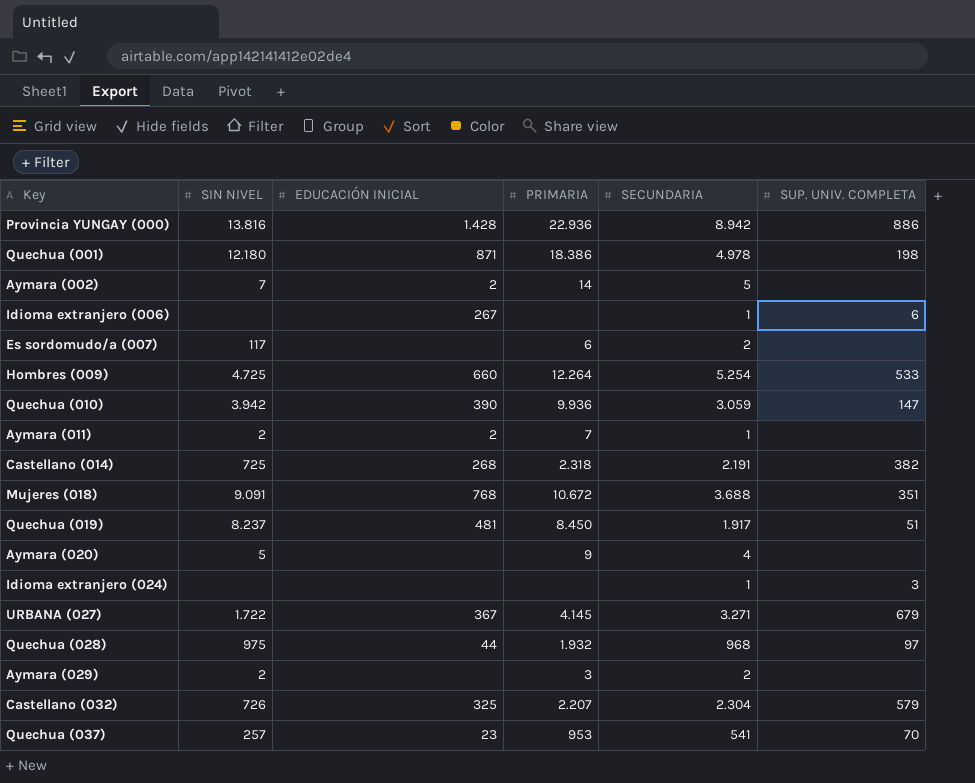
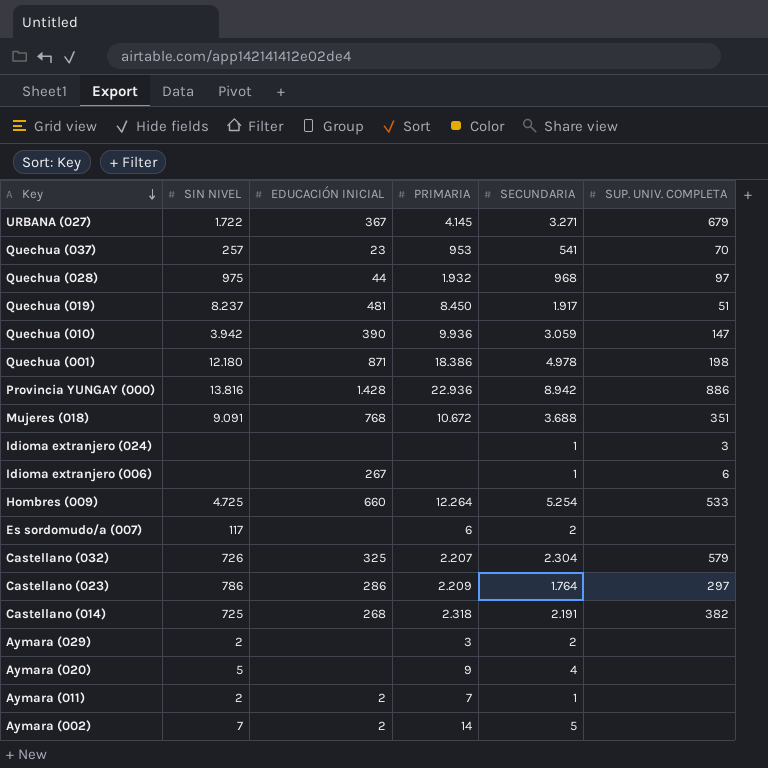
row order: none -> Key descending
row Castellano (023): none -> 786 | 286 | 2.209 | 1.764 | 297

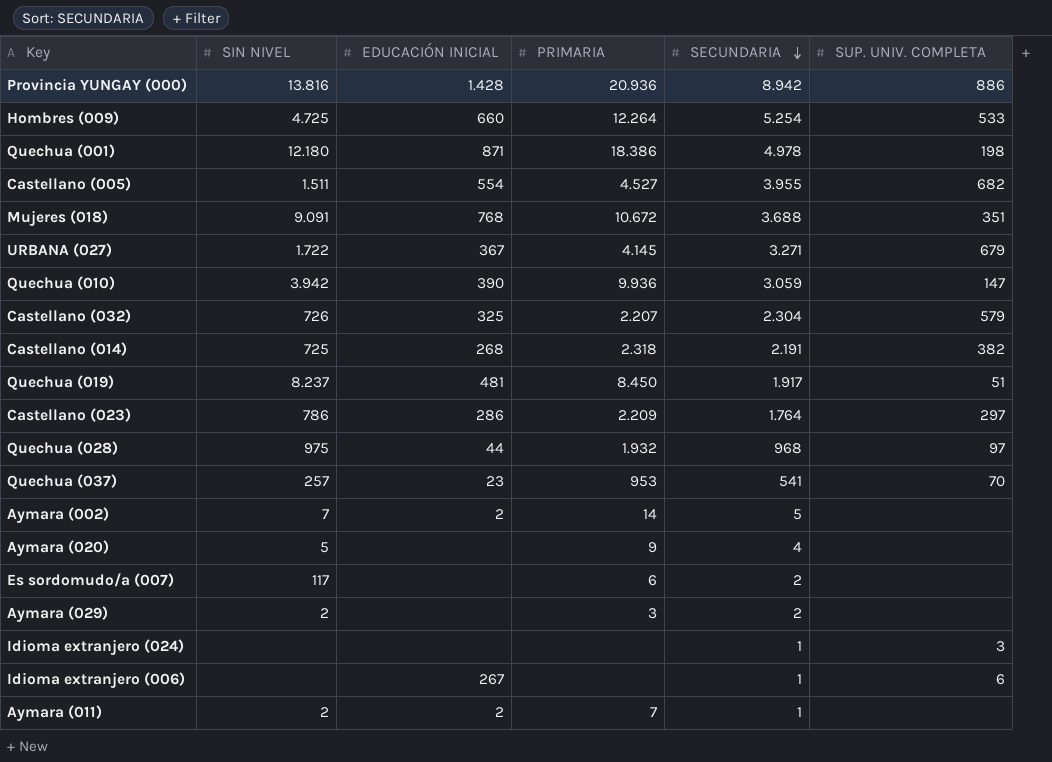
row order: Key descending -> SECUNDARIA descending
Provincia YUNGAY (000) | PRIMARIA: 22.936 -> 20.936
row Castellano (005): none -> 1.511 | 554 | 4.527 | 3.955 | 682

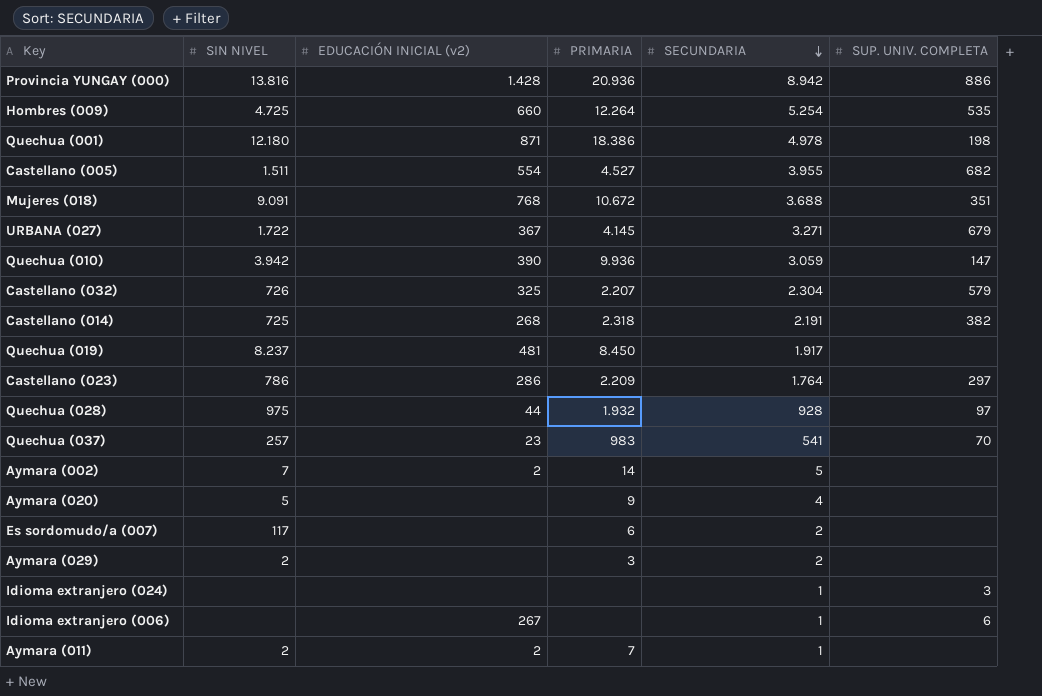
column name: EDUCACIÓN INICIAL -> EDUCACIÓN INICIAL (v2)
Hombres (009) | SUP. UNIV. COMPLETA: 533 -> 535
Quechua (019) | SUP. UNIV. COMPLETA: 51 -> none
Quechua (028) | SECUNDARIA: 968 -> 928
Quechua (037) | PRIMARIA: 953 -> 983

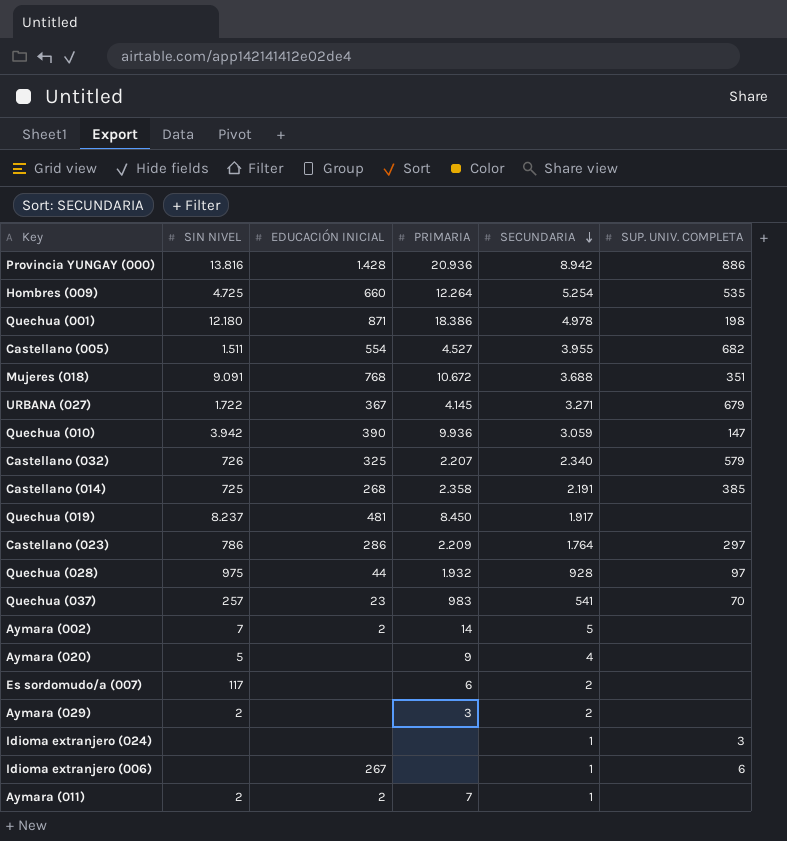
column name: EDUCACIÓN INICIAL (v2) -> EDUCACIÓN INICIAL
Castellano (032) | SECUNDARIA: 2.304 -> 2.340
Castellano (014) | PRIMARIA: 2.318 -> 2.358
Castellano (014) | SUP. UNIV. COMPLETA: 382 -> 385

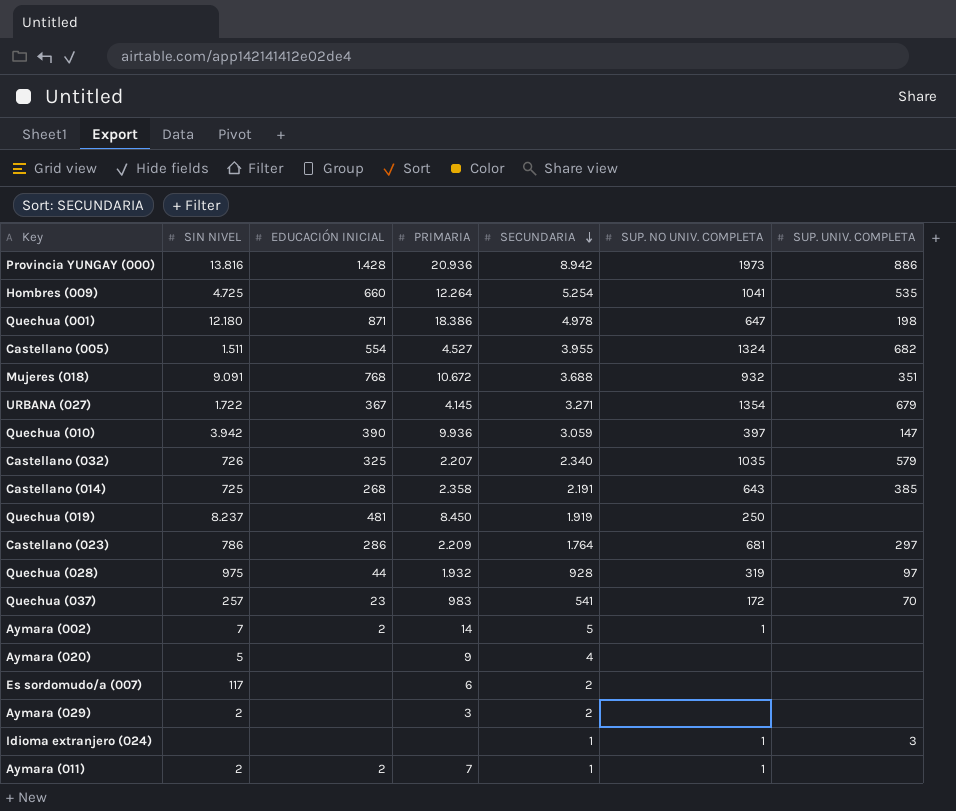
column SUP. NO UNIV. COMPLETA | position: none -> 6
row Idioma extranjero (006): none | 267 | none | 1 | 6 -> none
Quechua (019) | SECUNDARIA: 1.917 -> 1.919

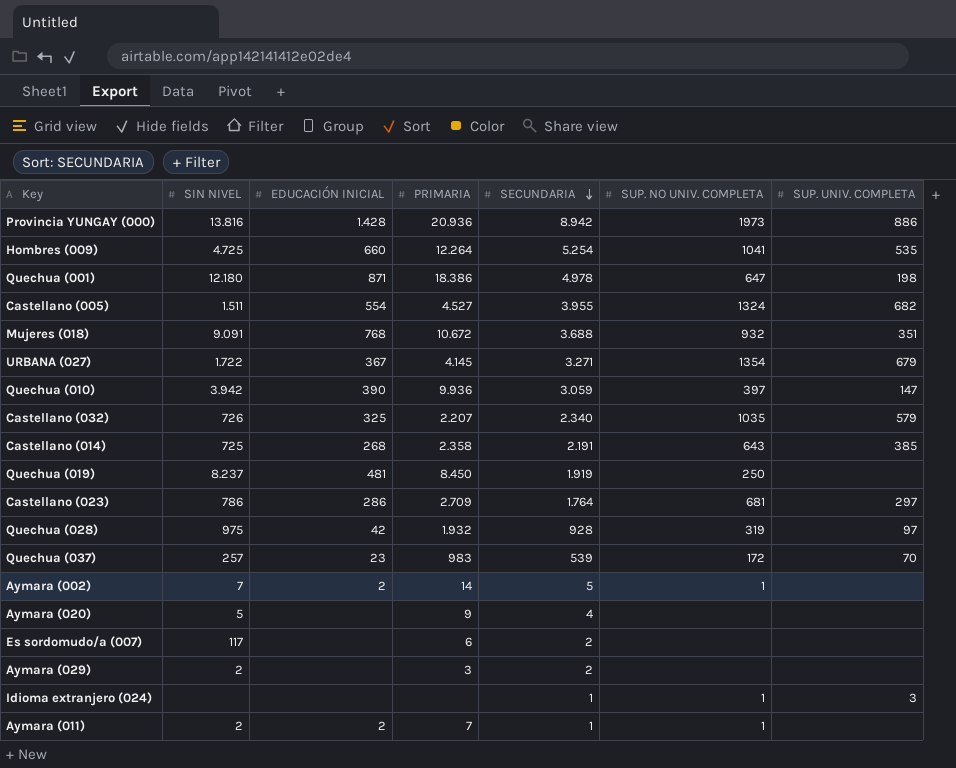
Castellano (023) | PRIMARIA: 2.209 -> 2.709
Quechua (028) | EDUCACIÓN INICIAL: 44 -> 42
Quechua (037) | SECUNDARIA: 541 -> 539

